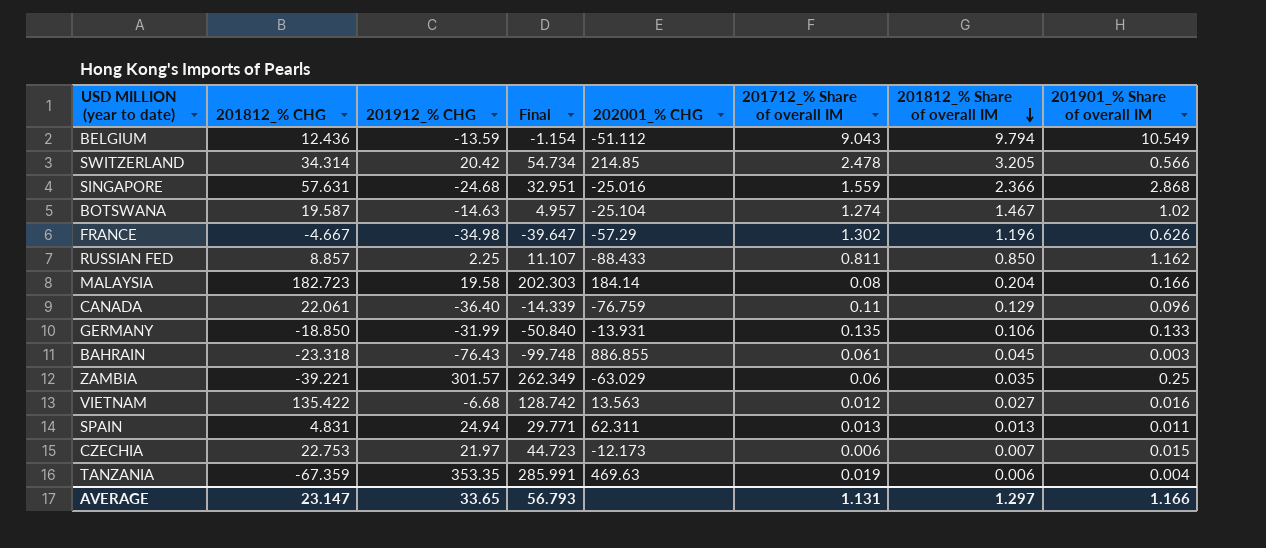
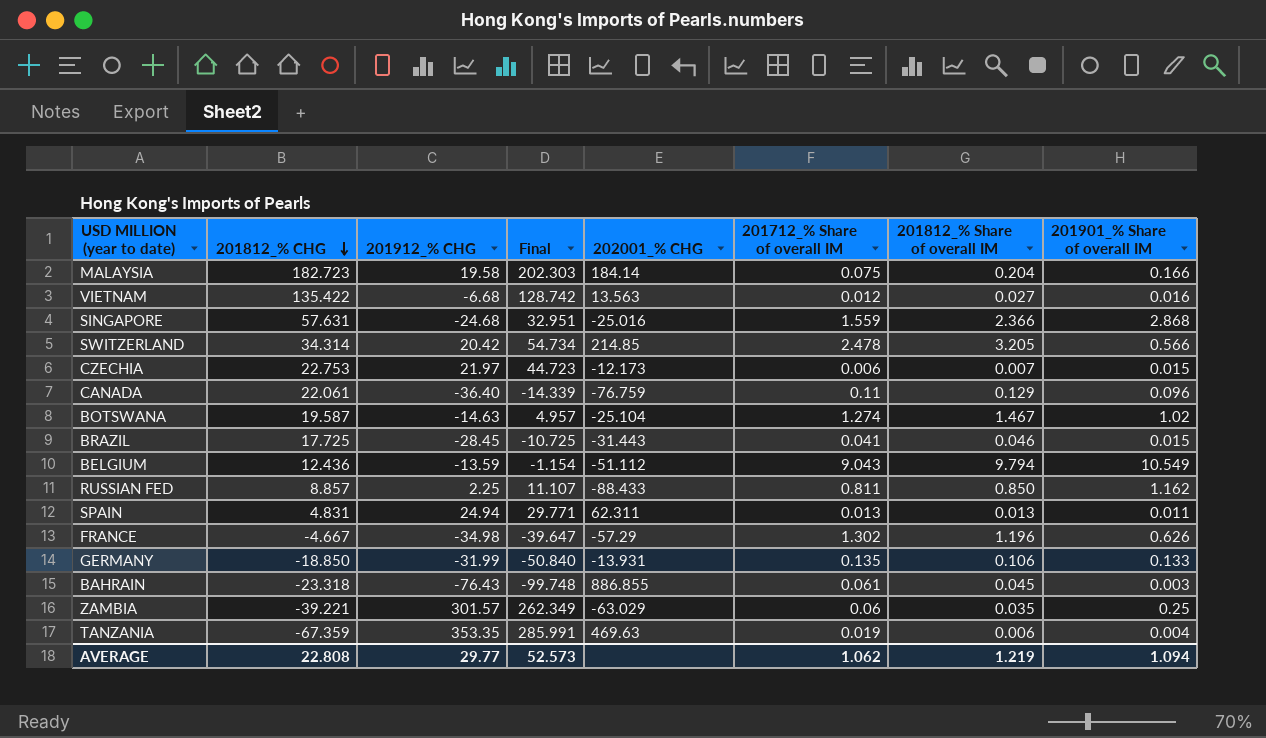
row order: 201812_% Share of overall IM descending -> 201812_% CHG descending
MALAYSIA | 201712_% Share of overall IM: 0.08 -> 0.075
row BRAZIL: none -> 17.725 | -28.45 | -10.725 | -31.443 | 0.041 | 0.046 | 0.015
AVERAGE | 201812_% CHG: 23.147 -> 22.808
AVERAGE | 201912_% CHG: 33.65 -> 29.77
AVERAGE | Final: 56.793 -> 52.573
AVERAGE | 201712_% Share of overall IM: 1.131 -> 1.062
AVERAGE | 201812_% Share of overall IM: 1.297 -> 1.219
AVERAGE | 201901_% Share of overall IM: 1.166 -> 1.094

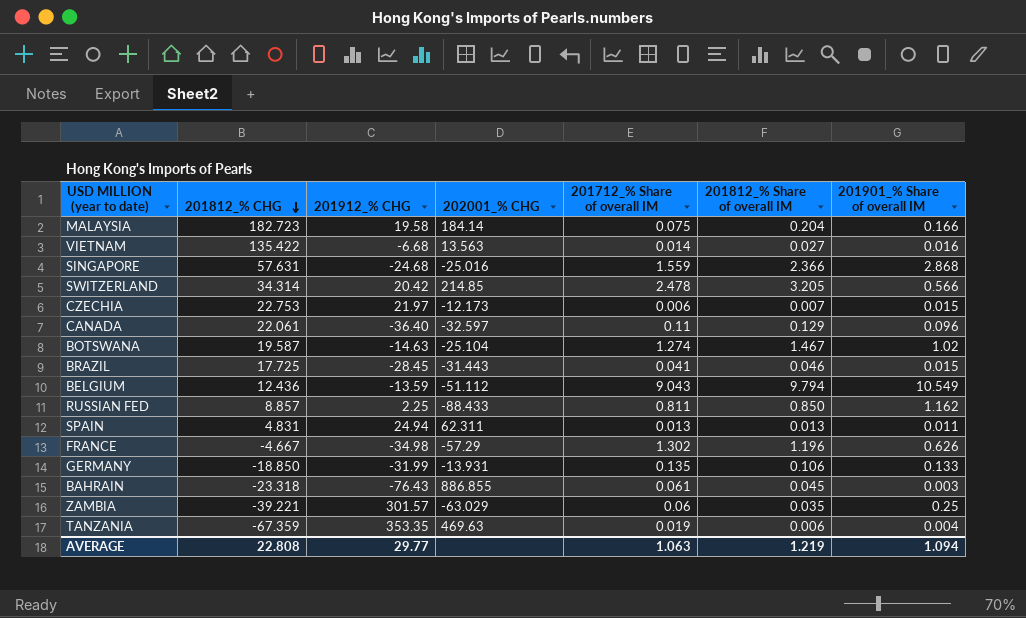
column Final | formula: [201812_% CHG] + [201912_% CHG] -> none
VIETNAM | 201712_% Share of overall IM: 0.012 -> 0.014
CANADA | 202001_% CHG: -76.759 -> -32.597
AVERAGE | 201712_% Share of overall IM: 1.062 -> 1.063

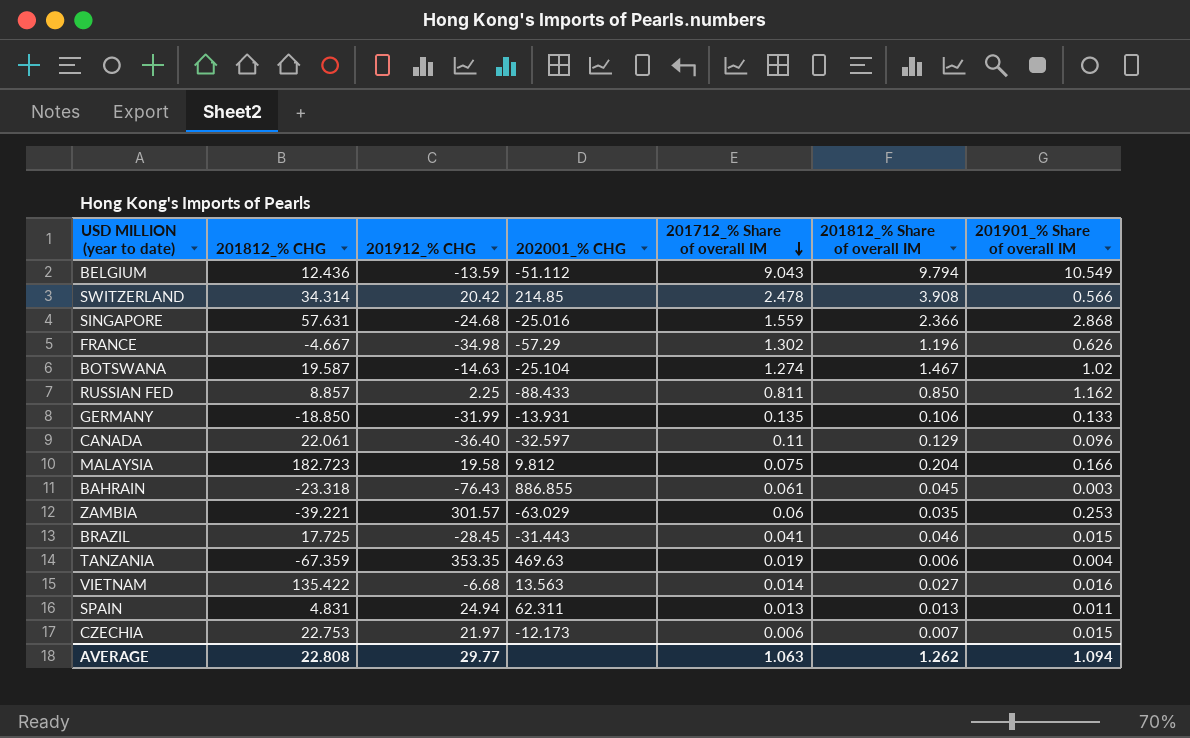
row order: 201812_% CHG descending -> 201712_% Share of overall IM descending
SWITZERLAND | 201812_% Share of overall IM: 3.205 -> 3.908
MALAYSIA | 202001_% CHG: 184.14 -> 9.812
ZAMBIA | 201901_% Share of overall IM: 0.25 -> 0.253
AVERAGE | 201812_% Share of overall IM: 1.219 -> 1.262

